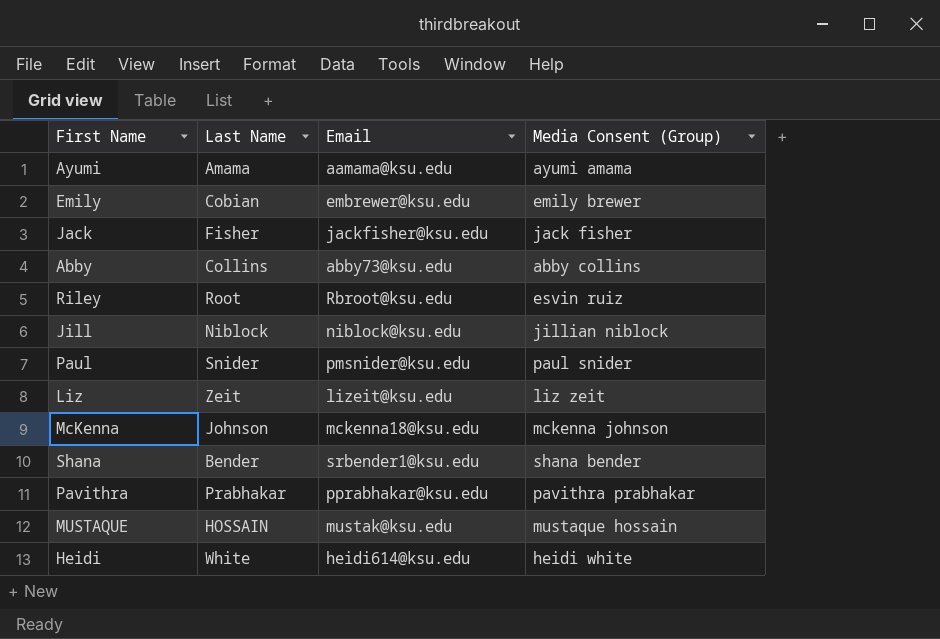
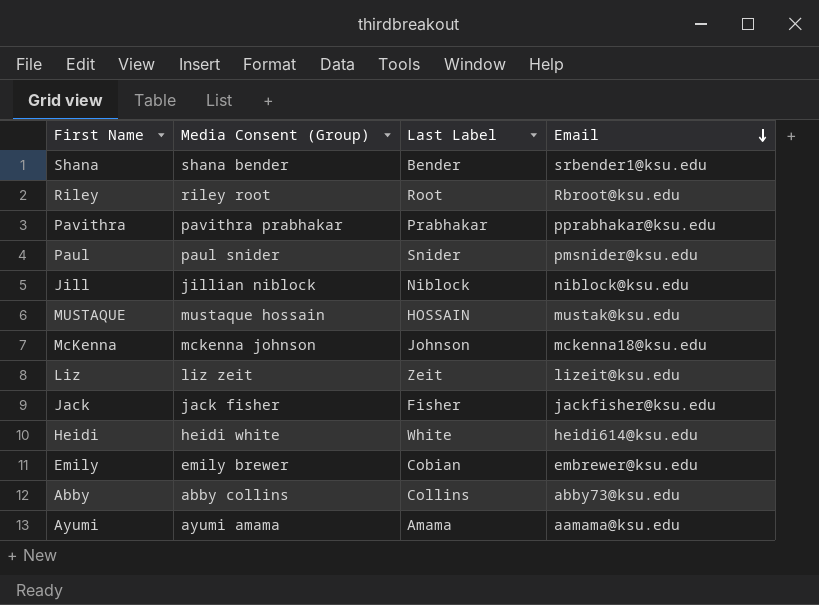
row order: none -> Email descending
column Media Consent (Group) | position: 4 -> 2
column name: Last Name -> Last Label
Riley | Media Consent (Group): esvin ruiz -> riley root

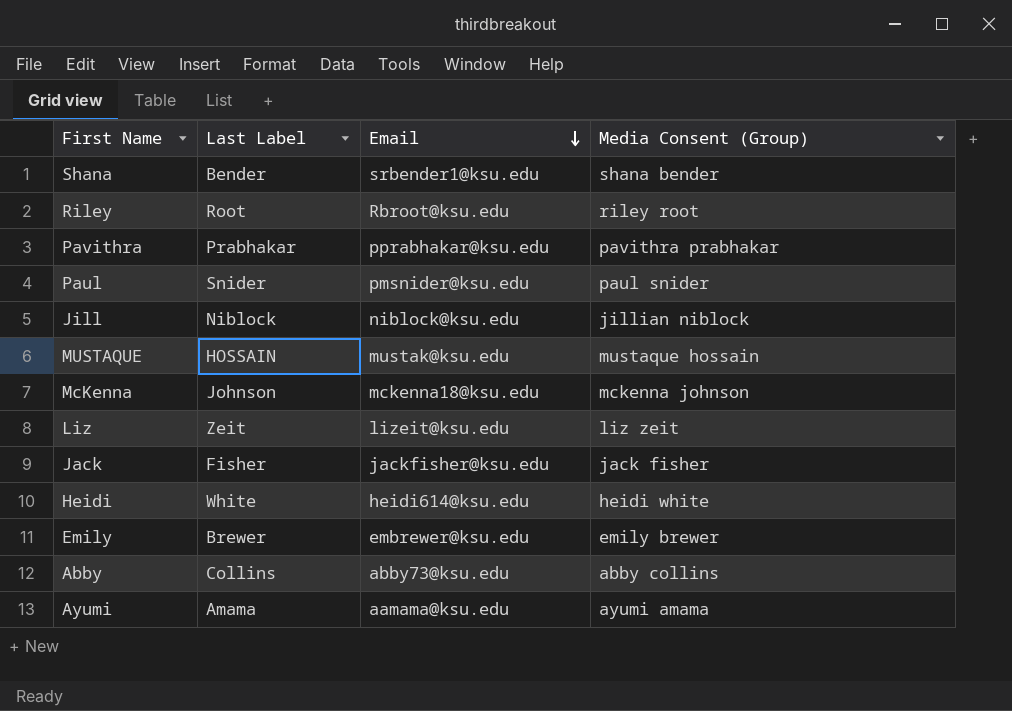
column Media Consent (Group) | position: 2 -> 4
Emily | Last Label: Cobian -> Brewer

